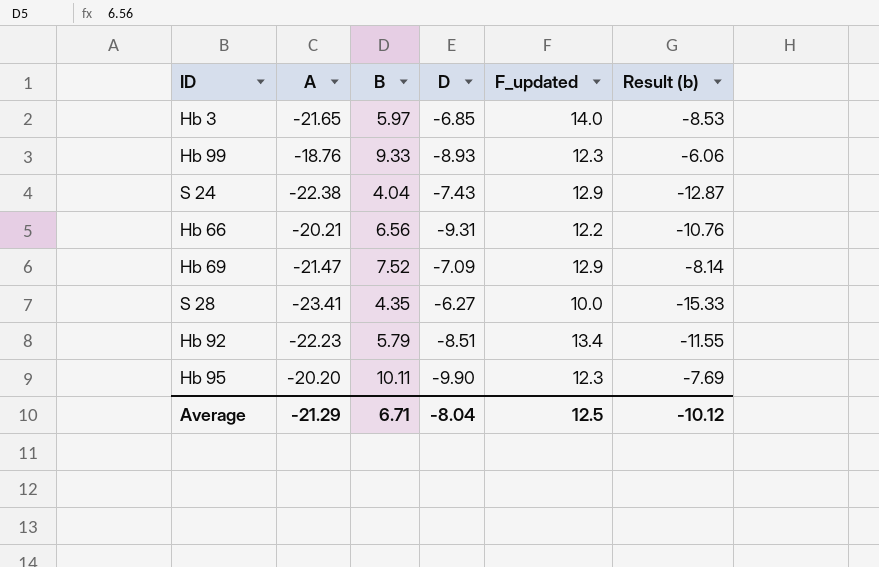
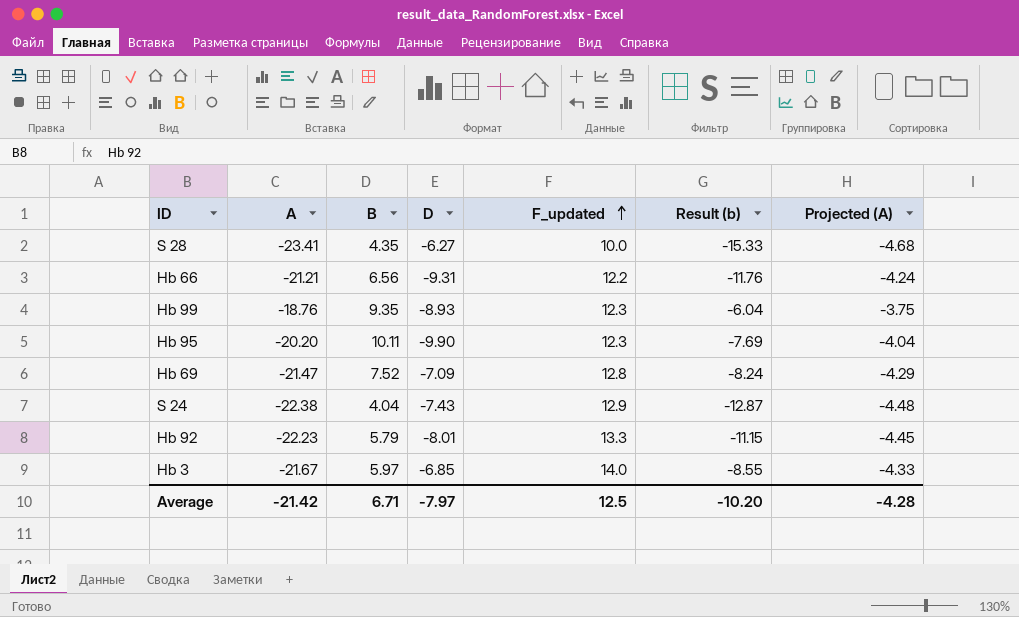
row order: none -> F_updated ascending
column Projected (A) | formula: none -> [A] * 0.2
Hb 66 | A: -20.21 -> -21.21
Hb 66 | Result (b): -10.76 -> -11.76
Hb 99 | B: 9.33 -> 9.35
Hb 99 | Result (b): -6.06 -> -6.04
Hb 69 | F_updated: 12.9 -> 12.8
Hb 69 | Result (b): -8.14 -> -8.24
Hb 92 | D: -8.51 -> -8.01
Hb 92 | F_updated: 13.4 -> 13.3
Hb 92 | Result (b): -11.55 -> -11.15
Hb 3 | A: -21.65 -> -21.67
Hb 3 | Result (b): -8.53 -> -8.55
Average | A: -21.29 -> -21.42
Average | D: -8.04 -> -7.97
Average | Result (b): -10.12 -> -10.20

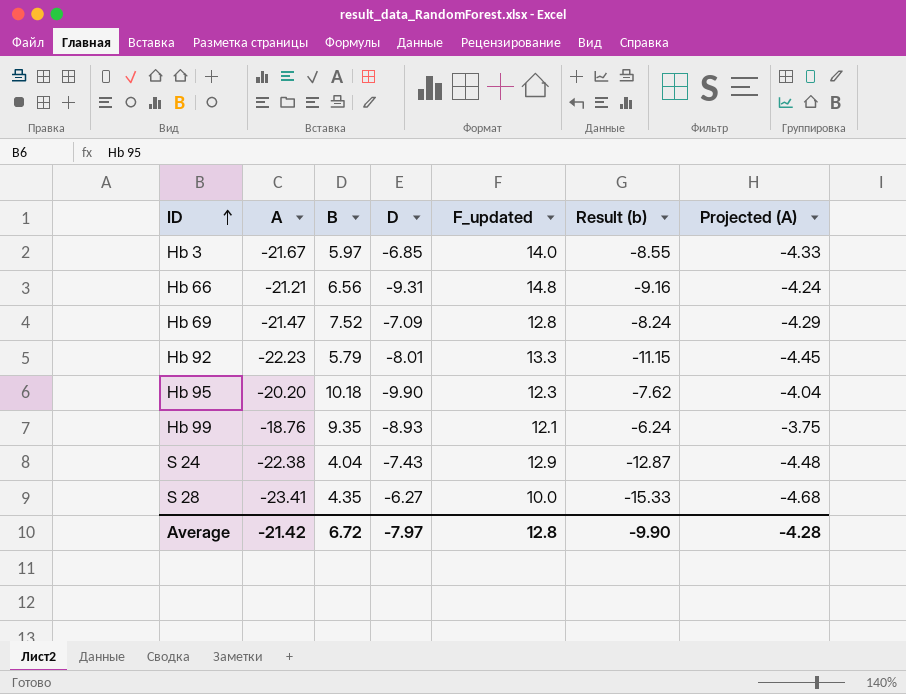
row order: F_updated ascending -> ID ascending
Hb 66 | F_updated: 12.2 -> 14.8
Hb 66 | Result (b): -11.76 -> -9.16
Hb 95 | B: 10.11 -> 10.18
Hb 95 | Result (b): -7.69 -> -7.62
Hb 99 | F_updated: 12.3 -> 12.1
Hb 99 | Result (b): -6.04 -> -6.24
Average | B: 6.71 -> 6.72
Average | F_updated: 12.5 -> 12.8
Average | Result (b): -10.20 -> -9.90

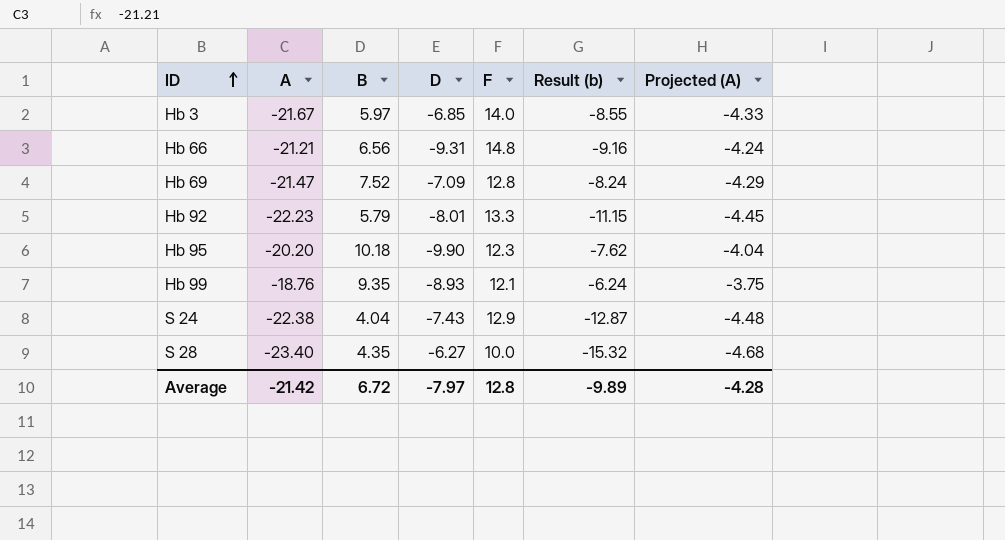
column name: F_updated -> F
S 28 | A: -23.41 -> -23.40
S 28 | Result (b): -15.33 -> -15.32
Average | Result (b): -9.90 -> -9.89

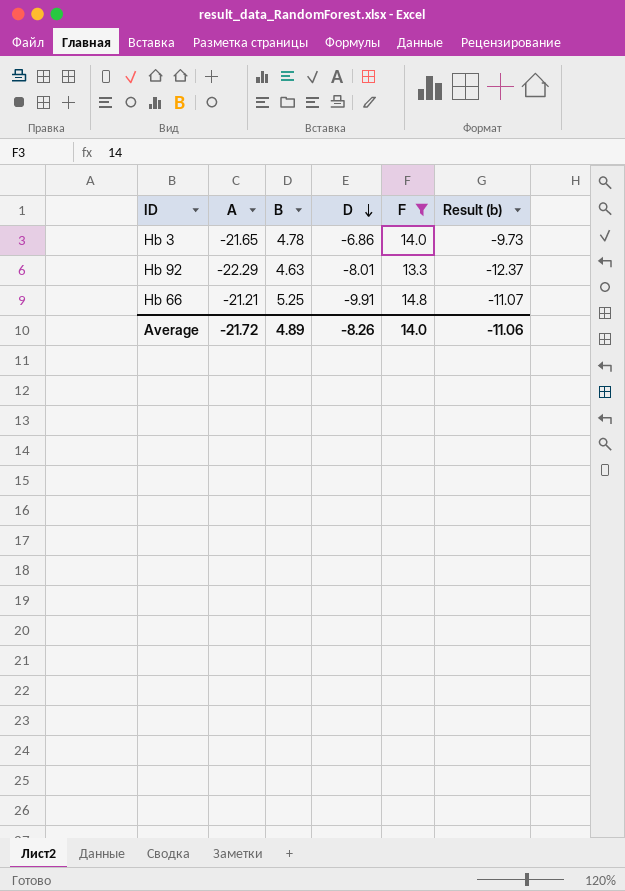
filter: none -> F >= 13.3
row order: ID ascending -> D descending
column Projected (A) | formula: [A] * 0.2 -> none
Hb 3 | A: -21.67 -> -21.65
Hb 3 | B: 5.97 -> 4.78
Hb 3 | D: -6.85 -> -6.86
Hb 3 | Result (b): -8.55 -> -9.73
Hb 92 | A: -22.23 -> -22.29
Hb 92 | B: 5.79 -> 4.63
Hb 92 | Result (b): -11.15 -> -12.37
Hb 66 | B: 6.56 -> 5.25
Hb 66 | D: -9.31 -> -9.91
Hb 66 | Result (b): -9.16 -> -11.07
Average | A: -21.42 -> -21.72
Average | B: 6.72 -> 4.89
Average | D: -7.97 -> -8.26
Average | F: 12.8 -> 14.0
Average | Result (b): -9.89 -> -11.06

